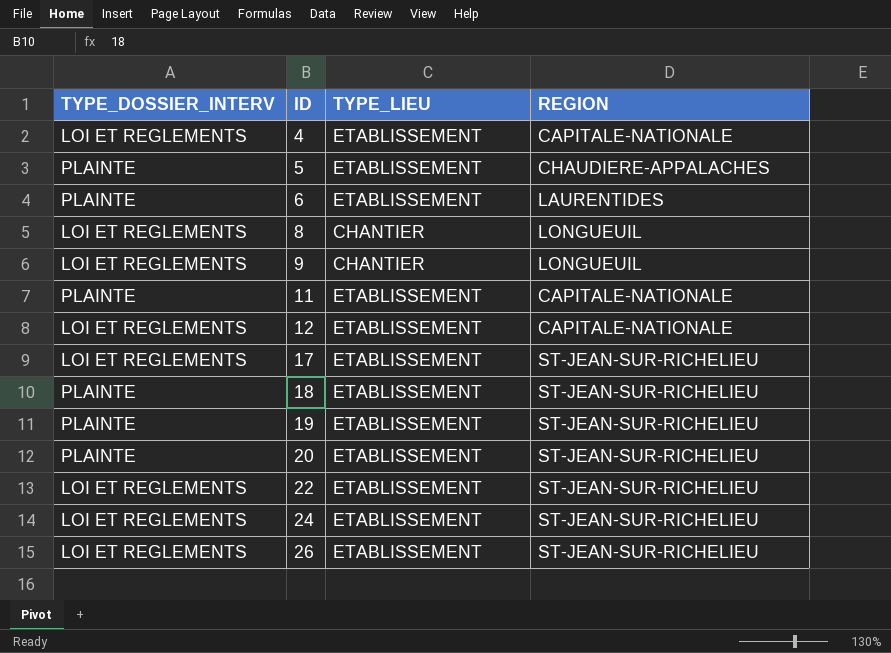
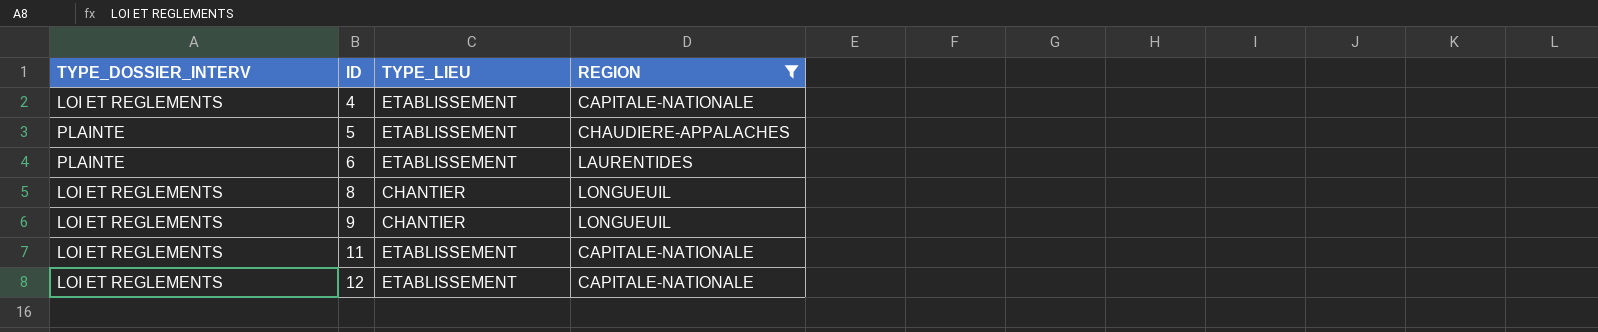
filter: none -> REGION != ST-JEAN-SUR-RICHELIEU
11 | TYPE_DOSSIER_INTERV: PLAINTE -> LOI ET REGLEMENTS

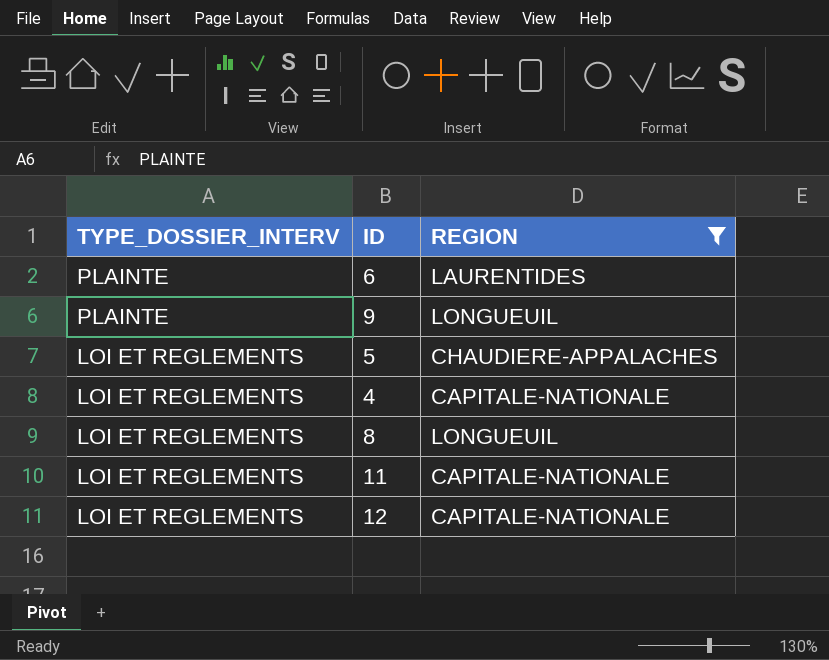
row order: ID ascending -> TYPE_DOSSIER_INTERV descending
column TYPE_LIEU | position: 3 -> none
9 | TYPE_DOSSIER_INTERV: LOI ET REGLEMENTS -> PLAINTE
5 | TYPE_DOSSIER_INTERV: PLAINTE -> LOI ET REGLEMENTS

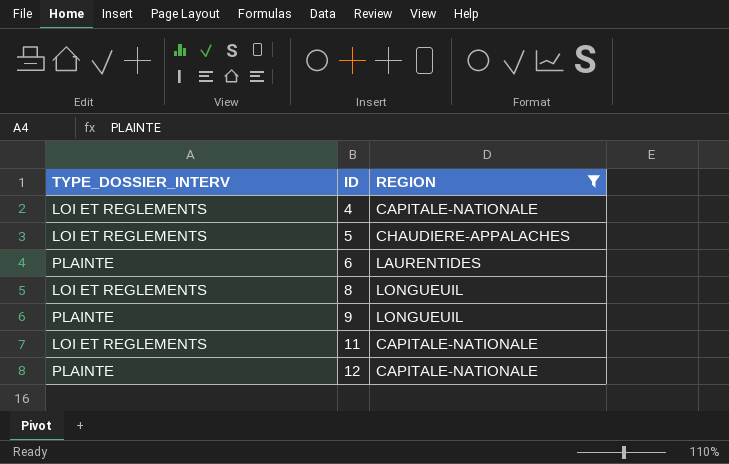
row order: TYPE_DOSSIER_INTERV descending -> ID ascending
12 | TYPE_DOSSIER_INTERV: LOI ET REGLEMENTS -> PLAINTE

